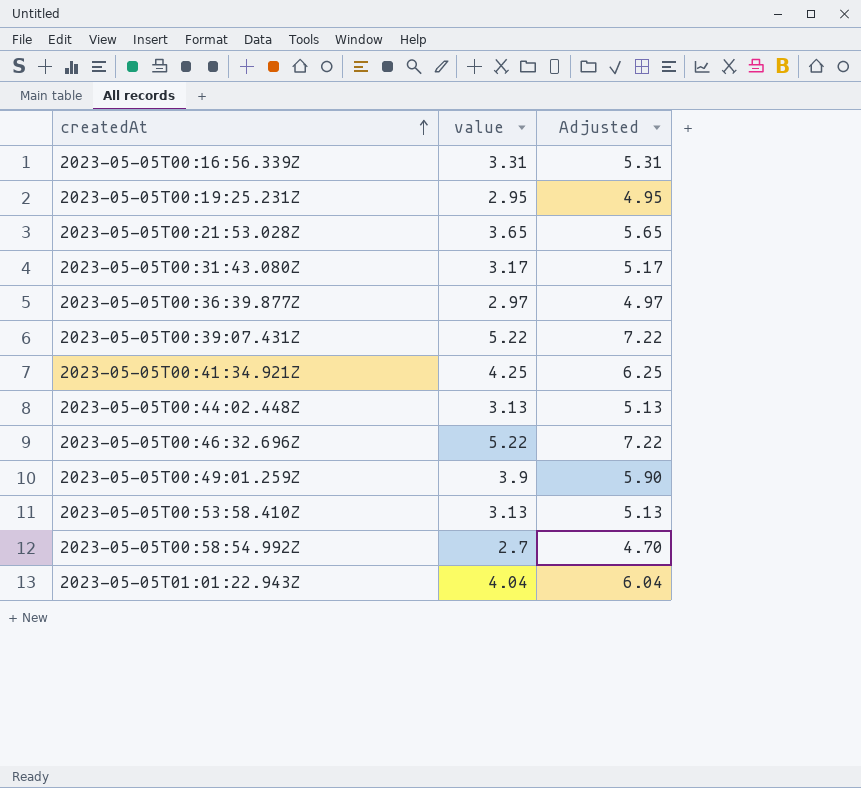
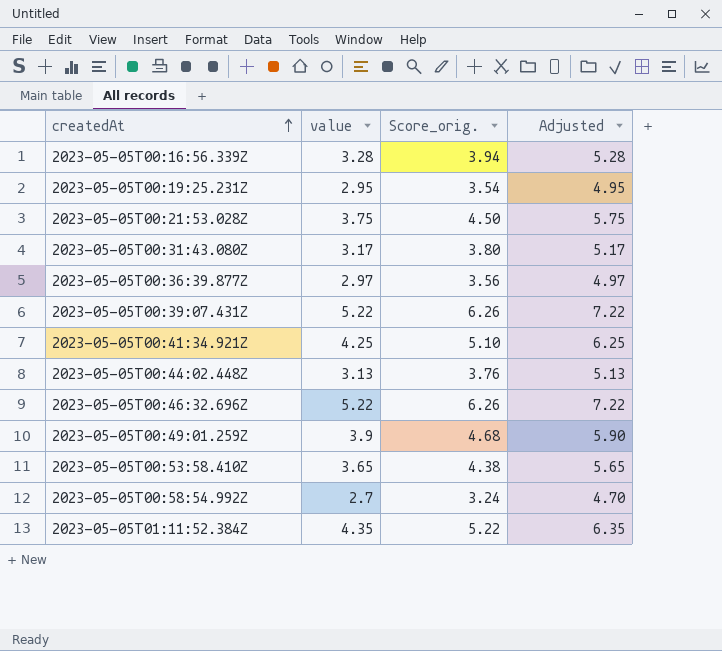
column Score_orig. | formula: none -> [value] * 1.2
row 2023-05-05T01:01:22.943Z: 4.04 | 6.04 -> none
2023-05-05T00:16:56.339Z | value: 3.31 -> 3.28
2023-05-05T00:16:56.339Z | Adjusted: 5.31 -> 5.28
2023-05-05T00:21:53.028Z | value: 3.65 -> 3.75
2023-05-05T00:21:53.028Z | Adjusted: 5.65 -> 5.75
2023-05-05T00:53:58.410Z | value: 3.13 -> 3.65
2023-05-05T00:53:58.410Z | Adjusted: 5.13 -> 5.65
row 2023-05-05T01:11:52.384Z: none -> 4.35 | 5.22 | 6.35

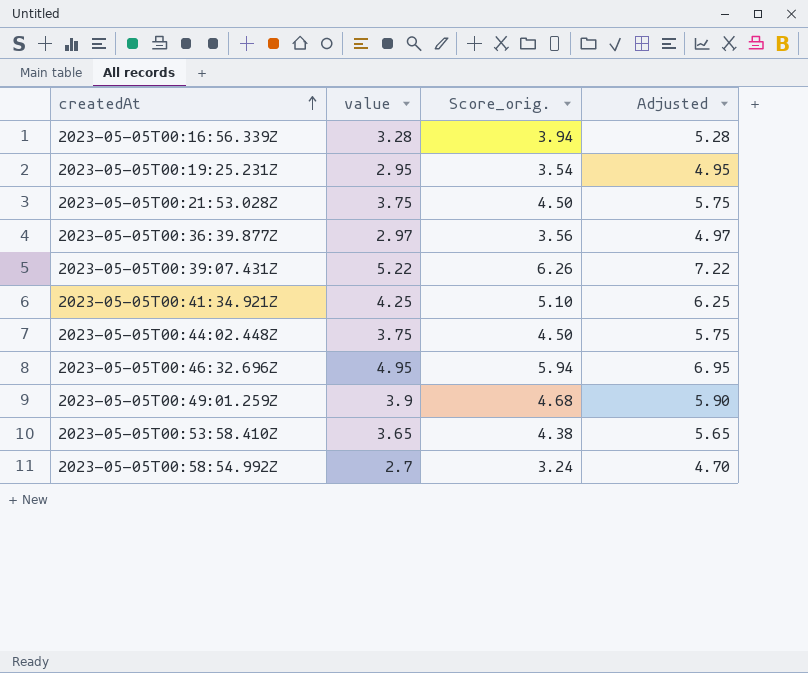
row 2023-05-05T00:31:43.080Z: 3.17 | 3.80 | 5.17 -> none
row 2023-05-05T01:11:52.384Z: 4.35 | 5.22 | 6.35 -> none
2023-05-05T00:44:02.448Z | value: 3.13 -> 3.75
2023-05-05T00:44:02.448Z | Score_orig.: 3.76 -> 4.50
2023-05-05T00:44:02.448Z | Adjusted: 5.13 -> 5.75
2023-05-05T00:46:32.696Z | value: 5.22 -> 4.95
2023-05-05T00:46:32.696Z | Score_orig.: 6.26 -> 5.94
2023-05-05T00:46:32.696Z | Adjusted: 7.22 -> 6.95

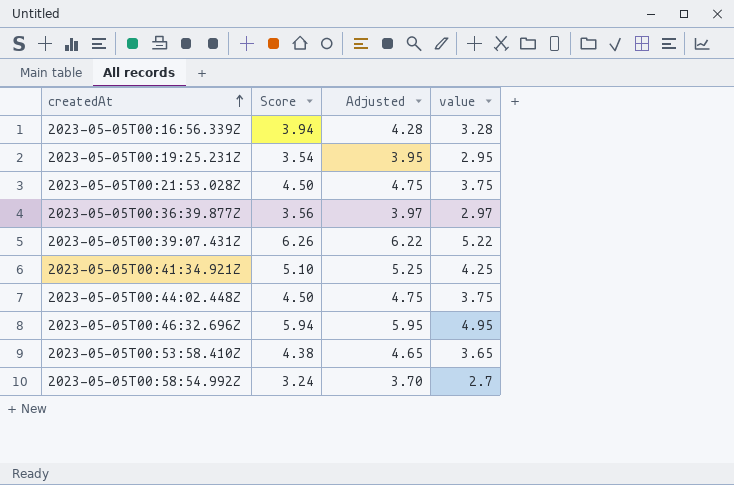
column name: Score_orig. -> Score
column Adjusted | formula: [value] + 2 -> [value] + 1
column value | position: 2 -> 4
row 2023-05-05T00:49:01.259Z: 3.9 | 4.68 | 5.90 -> none

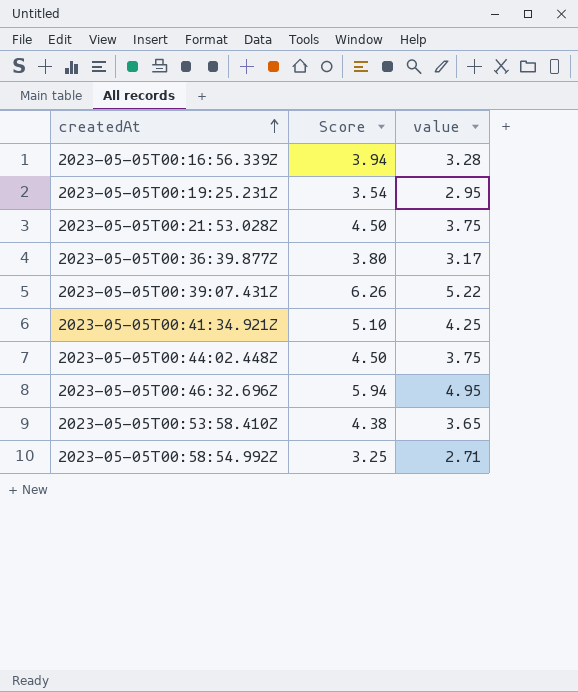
column Adjusted | formula: [value] + 1 -> none
2023-05-05T00:36:39.877Z | Score: 3.56 -> 3.80
2023-05-05T00:36:39.877Z | value: 2.97 -> 3.17
2023-05-05T00:58:54.992Z | Score: 3.24 -> 3.25
2023-05-05T00:58:54.992Z | value: 2.7 -> 2.71

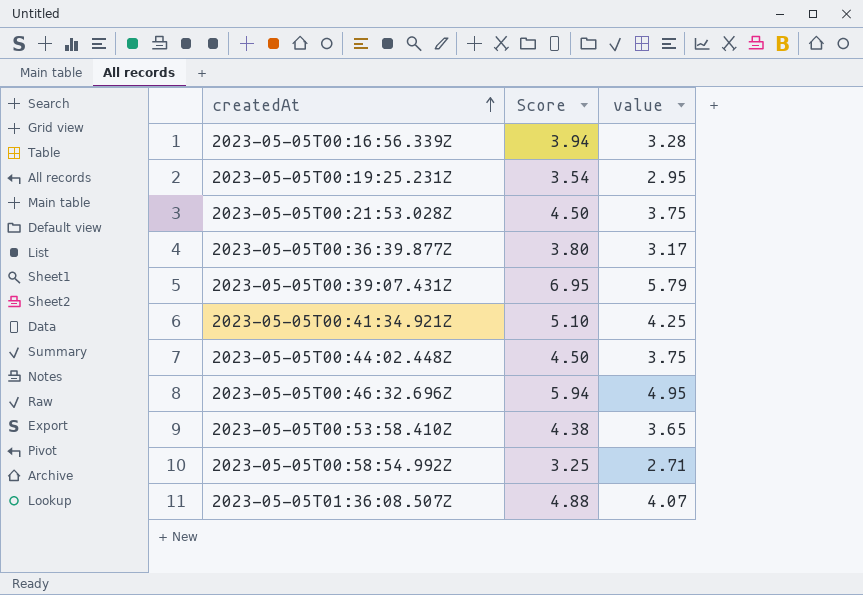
2023-05-05T00:39:07.431Z | Score: 6.26 -> 6.95
2023-05-05T00:39:07.431Z | value: 5.22 -> 5.79
row 2023-05-05T01:36:08.507Z: none -> 4.88 | 4.07

